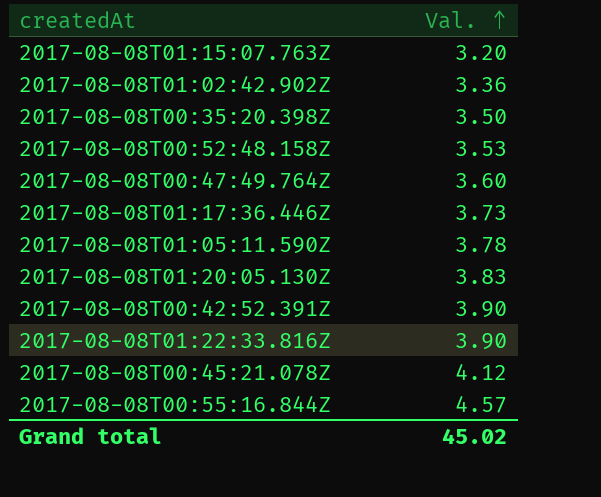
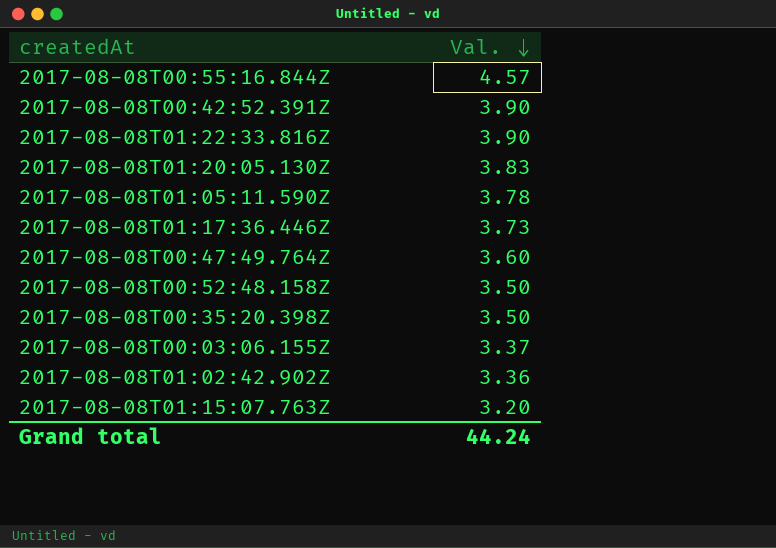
row order: Val. ascending -> Val. descending
row 2017-08-08T00:45:21.078Z: 4.12 -> none
2017-08-08T00:52:48.158Z | Val.: 3.53 -> 3.50
row 2017-08-08T00:03:06.155Z: none -> 3.37
Grand total | Val.: 45.02 -> 44.24

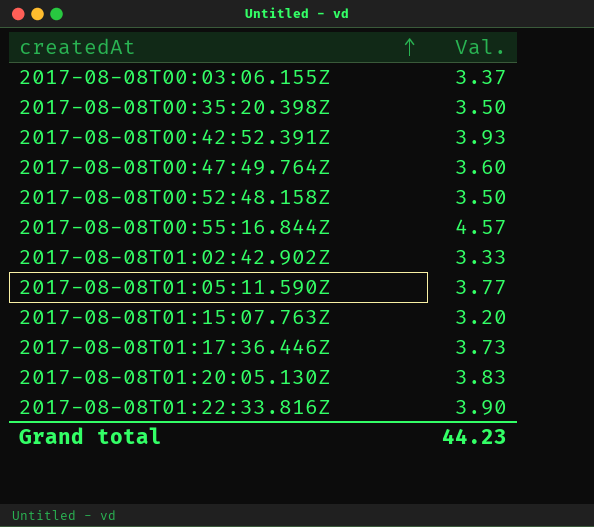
row order: Val. descending -> createdAt ascending
2017-08-08T00:42:52.391Z | Val.: 3.90 -> 3.93
2017-08-08T01:02:42.902Z | Val.: 3.36 -> 3.33
2017-08-08T01:05:11.590Z | Val.: 3.78 -> 3.77
Grand total | Val.: 44.24 -> 44.23

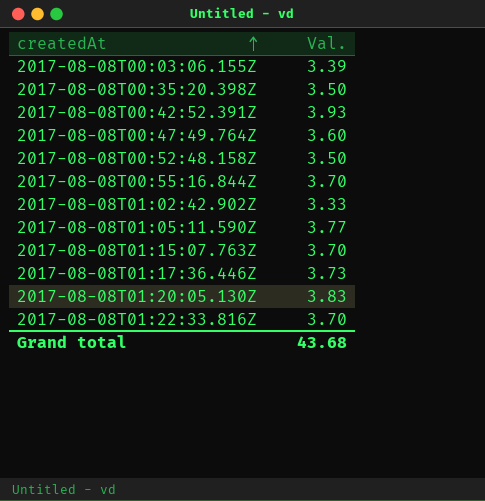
2017-08-08T00:03:06.155Z | Val.: 3.37 -> 3.39
2017-08-08T00:55:16.844Z | Val.: 4.57 -> 3.70
2017-08-08T01:15:07.763Z | Val.: 3.20 -> 3.70
2017-08-08T01:22:33.816Z | Val.: 3.90 -> 3.70
Grand total | Val.: 44.23 -> 43.68

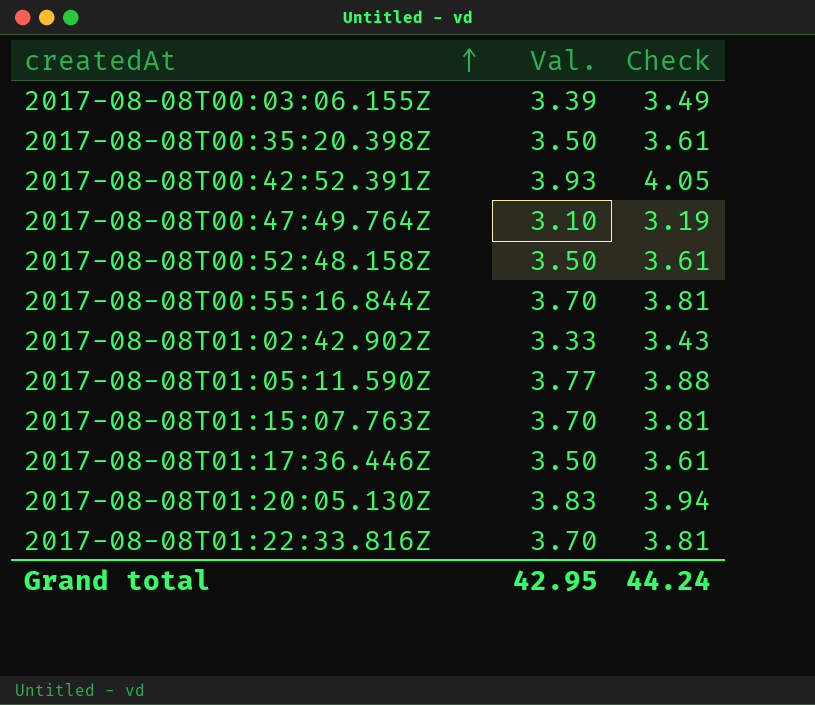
column Check | formula: none -> [Val.] * 1.03
2017-08-08T00:47:49.764Z | Val.: 3.60 -> 3.10
2017-08-08T01:17:36.446Z | Val.: 3.73 -> 3.50
Grand total | Val.: 43.68 -> 42.95

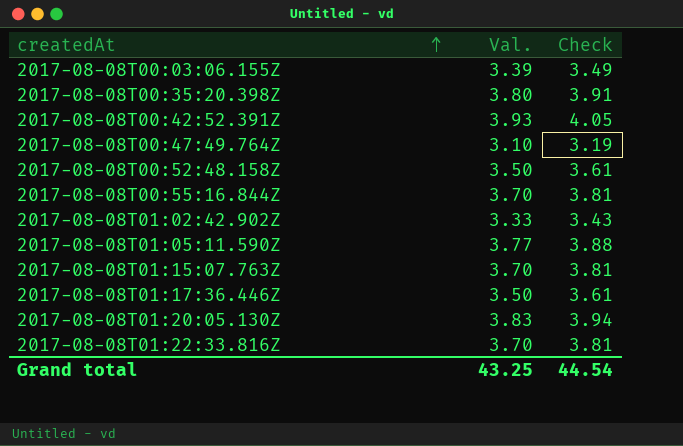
2017-08-08T00:35:20.398Z | Val.: 3.50 -> 3.80
2017-08-08T00:35:20.398Z | Check: 3.61 -> 3.91
Grand total | Val.: 42.95 -> 43.25
Grand total | Check: 44.24 -> 44.54

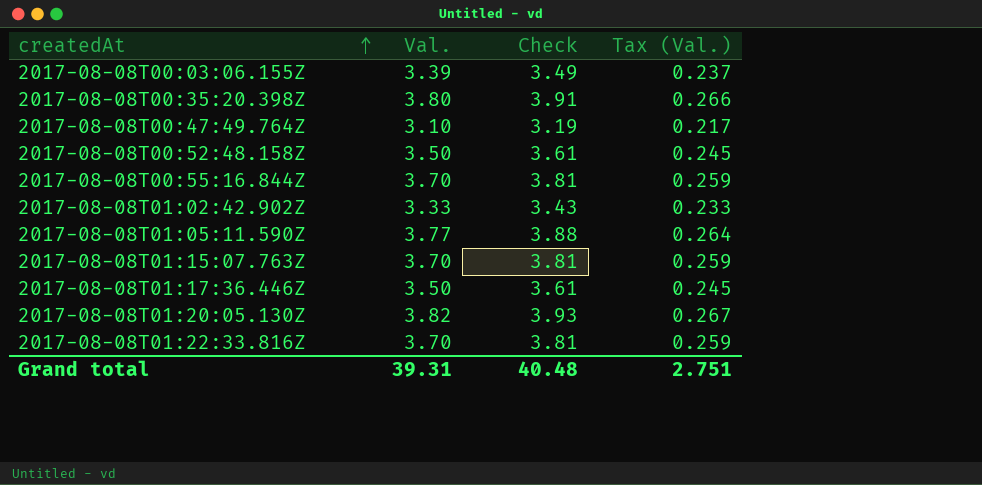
column Tax (Val.) | formula: none -> [Val.] * 0.07
row 2017-08-08T00:42:52.391Z: 3.93 | 4.05 -> none
2017-08-08T01:20:05.130Z | Val.: 3.83 -> 3.82
2017-08-08T01:20:05.130Z | Check: 3.94 -> 3.93
Grand total | Val.: 43.25 -> 39.31
Grand total | Check: 44.54 -> 40.48

